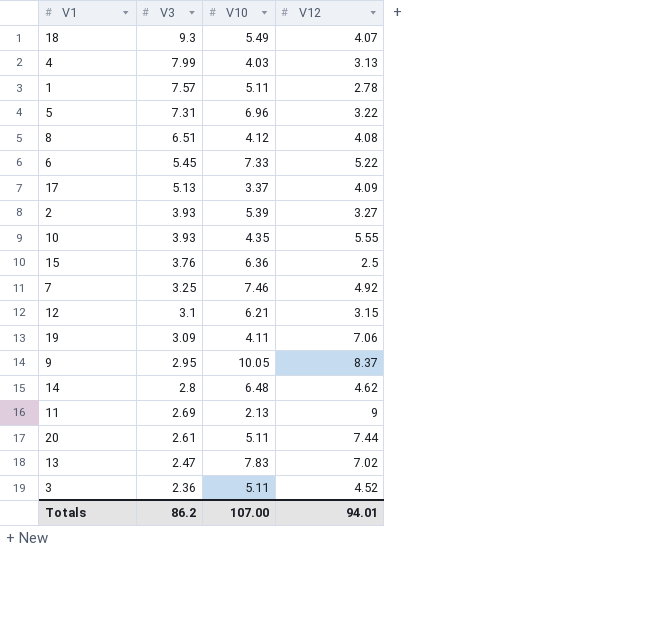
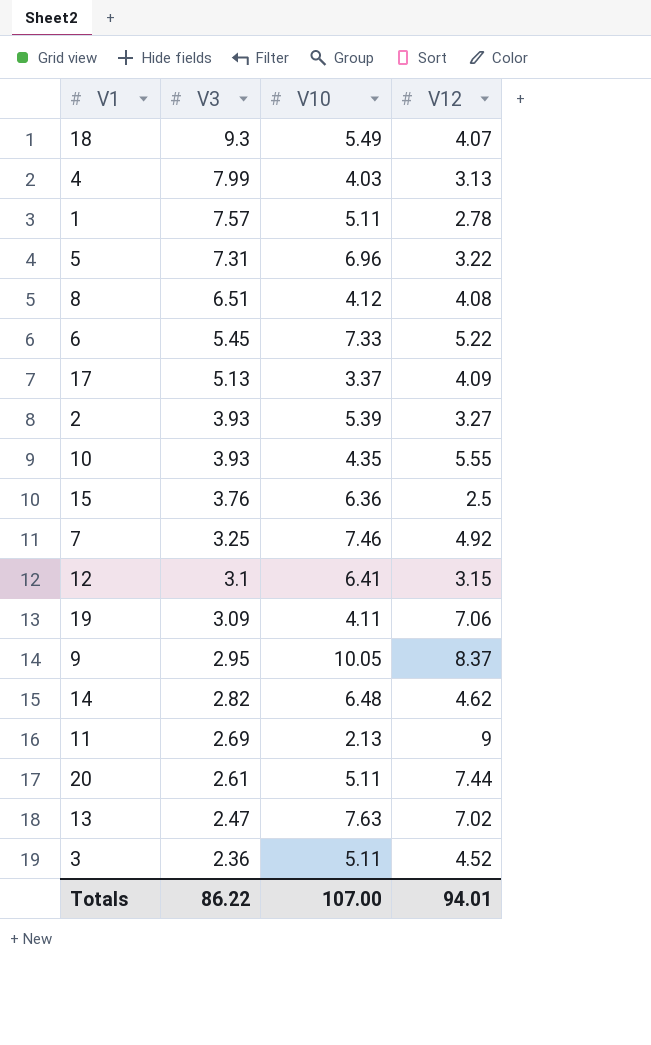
12 | V10: 6.21 -> 6.41
14 | V3: 2.8 -> 2.82
13 | V10: 7.83 -> 7.63
Totals | V3: 86.2 -> 86.22

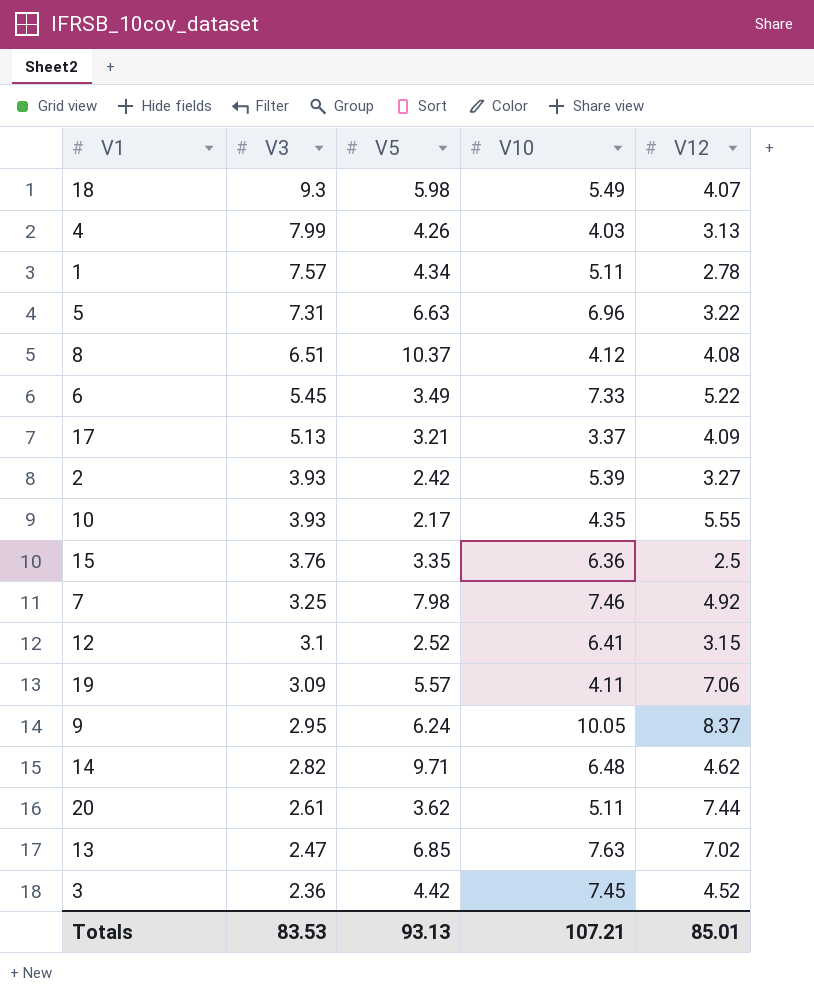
column V5 | position: none -> 3
row 11: 2.69 | 2.13 | 9 -> none
3 | V10: 5.11 -> 7.45
Totals | V3: 86.22 -> 83.53
Totals | V10: 107.00 -> 107.21
Totals | V12: 94.01 -> 85.01

